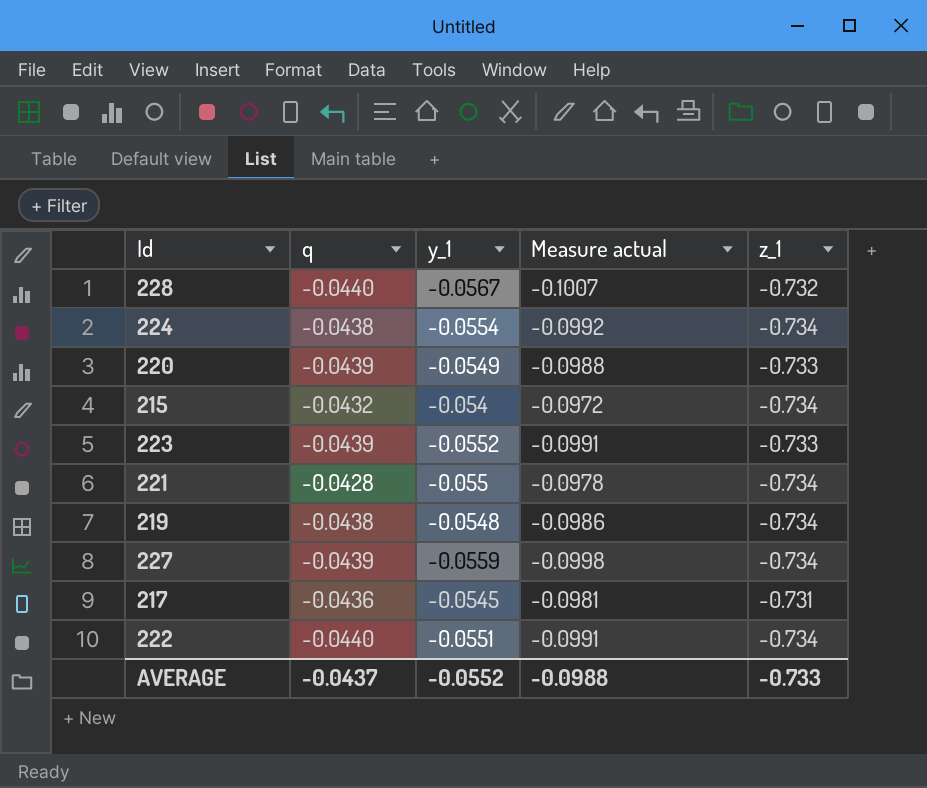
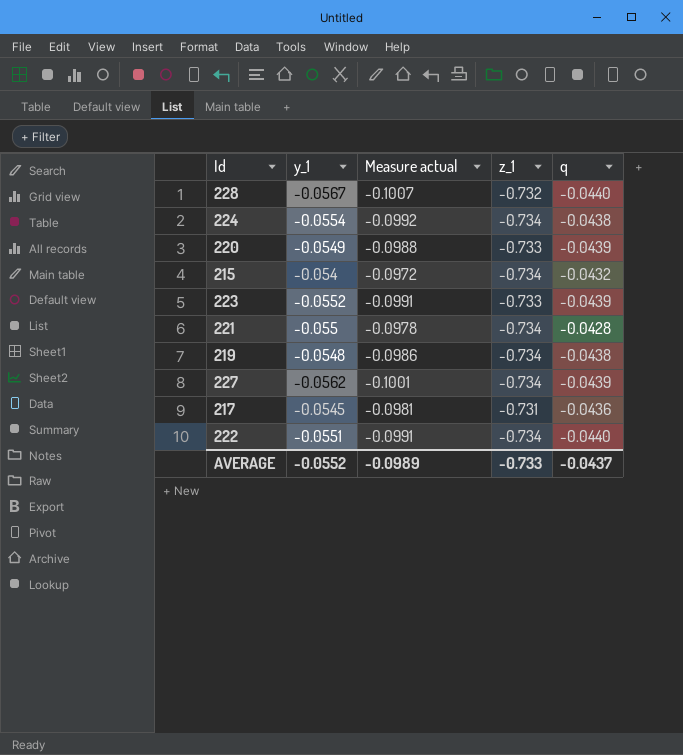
column q | position: 2 -> 5
227 | y_1: -0.0559 -> -0.0562
227 | Measure actual: -0.0998 -> -0.1001
AVERAGE | Measure actual: -0.0988 -> -0.0989

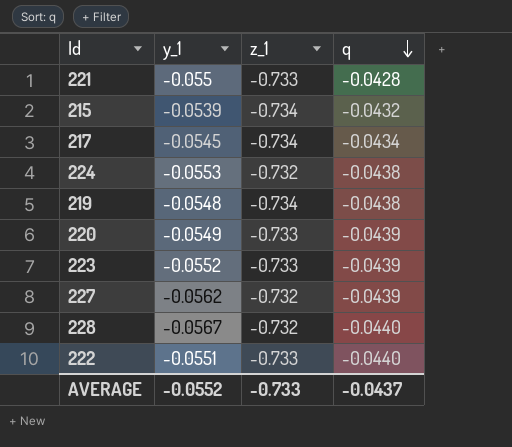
row order: none -> q descending
column Measure actual | formula: [y_1] + [q] -> none
221 | z_1: -0.734 -> -0.733
215 | y_1: -0.054 -> -0.0539
217 | z_1: -0.731 -> -0.734
217 | q: -0.0436 -> -0.0434
224 | y_1: -0.0554 -> -0.0553
224 | z_1: -0.734 -> -0.732
227 | z_1: -0.734 -> -0.732
222 | z_1: -0.734 -> -0.733

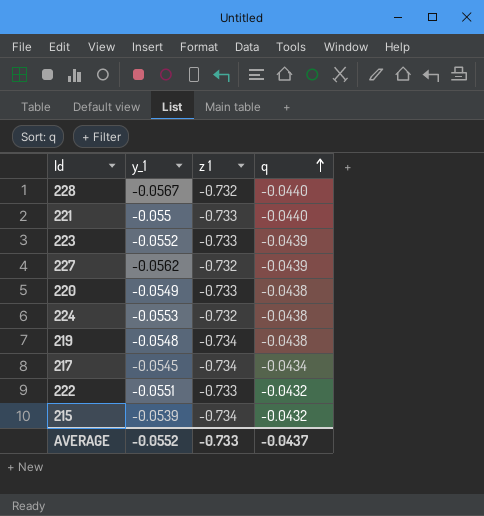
row order: q descending -> q ascending
column name: z_1 -> z 1
221 | q: -0.0428 -> -0.0440
220 | q: -0.0439 -> -0.0438
222 | q: -0.0440 -> -0.0432

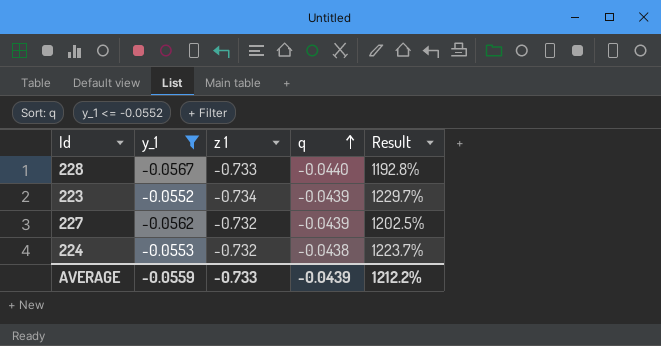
filter: none -> y_1 <= -0.0552
column Result | formula: none -> ([z 1] - [y_1]) / [y_1]
228 | z 1: -0.732 -> -0.733
223 | z 1: -0.733 -> -0.734
AVERAGE | y_1: -0.0552 -> -0.0559
AVERAGE | q: -0.0437 -> -0.0439

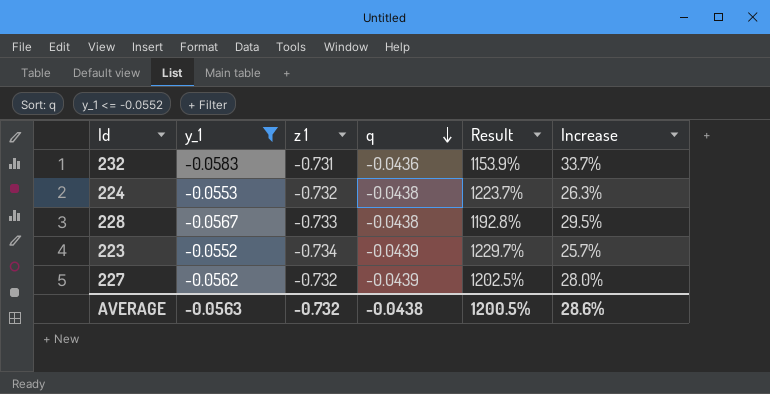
row order: q ascending -> q descending
column Increase | formula: none -> ([y_1] - [q]) / [q]
row 232: none -> -0.0583 | -0.731 | -0.0436 | 1153.9% | 33.7%
228 | q: -0.0440 -> -0.0438
AVERAGE | y_1: -0.0559 -> -0.0563
AVERAGE | z 1: -0.733 -> -0.732
AVERAGE | q: -0.0439 -> -0.0438
AVERAGE | Result: 1212.2% -> 1200.5%

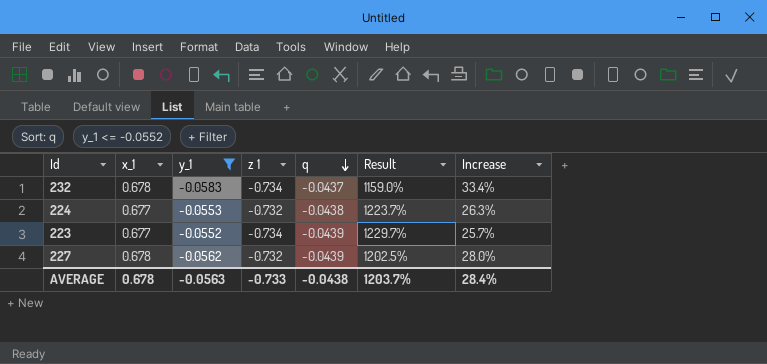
column x_1 | position: none -> 2
row 228: -0.0567 | -0.733 | -0.0438 | 1192.8% | 29.5% -> none
232 | z 1: -0.731 -> -0.734
232 | q: -0.0436 -> -0.0437
232 | Result: 1153.9% -> 1159.0%
232 | Increase: 33.7% -> 33.4%
AVERAGE | z 1: -0.732 -> -0.733
AVERAGE | Result: 1200.5% -> 1203.7%
AVERAGE | Increase: 28.6% -> 28.4%

